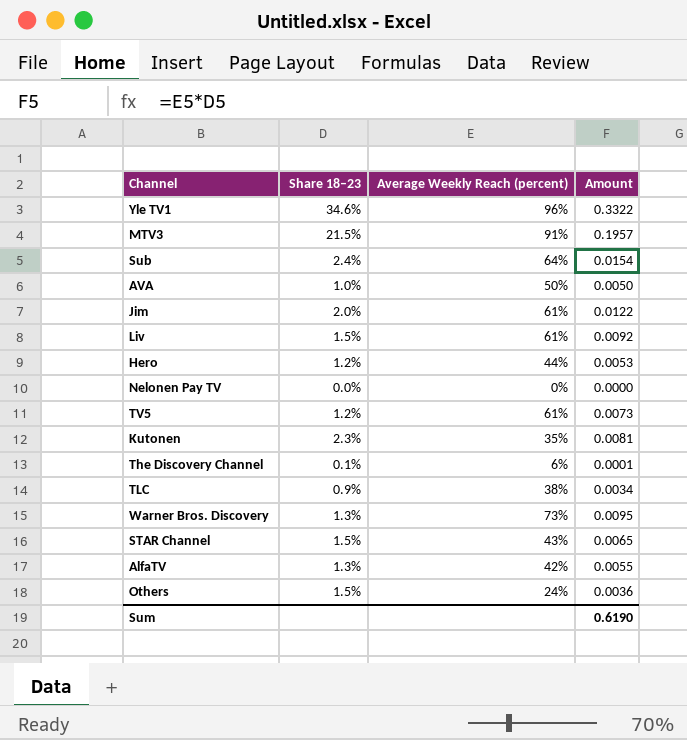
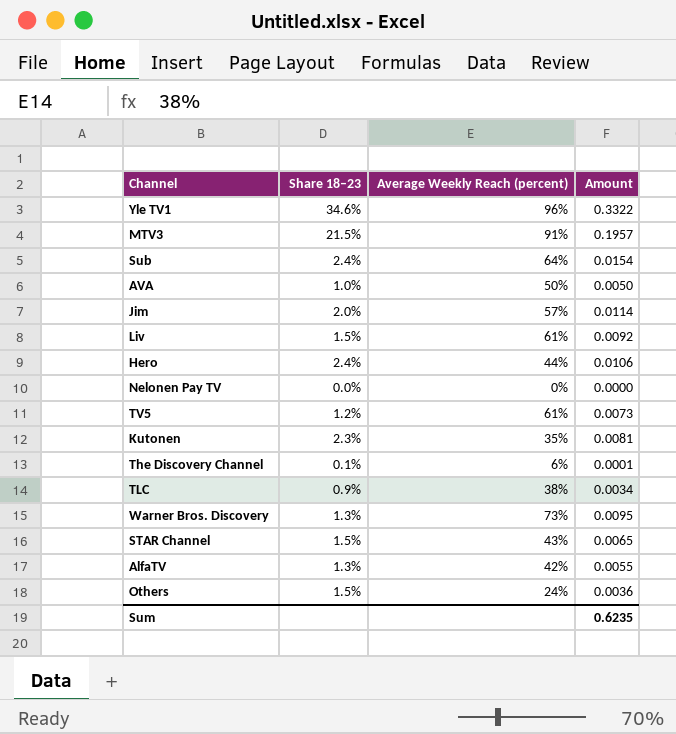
Jim | Average Weekly Reach (percent): 61% -> 57%
Jim | Amount: 0.0122 -> 0.0114
Hero | Share 18–23: 1.2% -> 2.4%
Hero | Amount: 0.0053 -> 0.0106
Sum | Amount: 0.6190 -> 0.6235

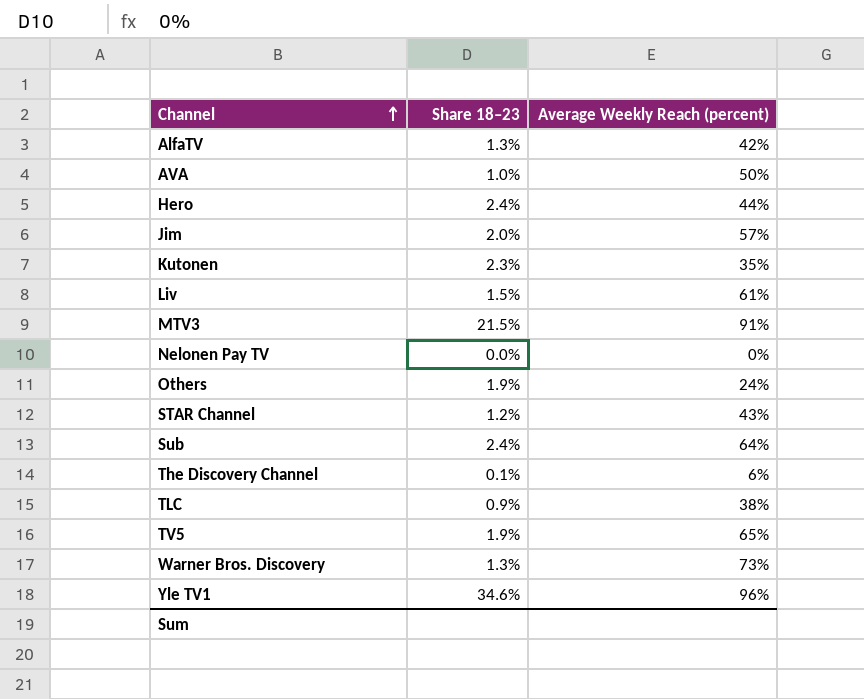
row order: none -> Channel ascending
column Amount | formula: [Share 18–23] * [Average Weekly Reach (percent)] -> none
Others | Share 18–23: 1.5% -> 1.9%
STAR Channel | Share 18–23: 1.5% -> 1.2%
TV5 | Share 18–23: 1.2% -> 1.9%
TV5 | Average Weekly Reach (percent): 61% -> 65%

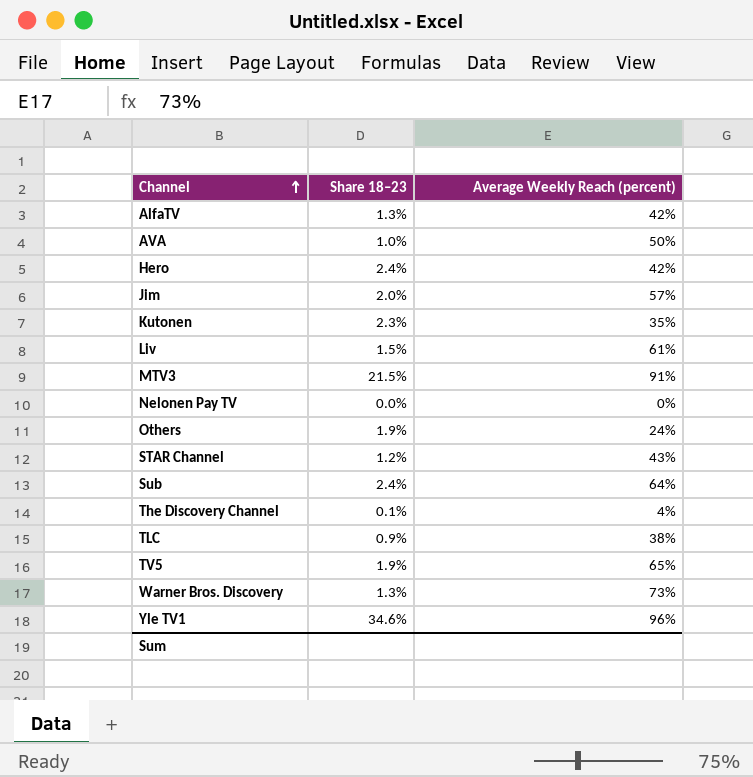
Hero | Average Weekly Reach (percent): 44% -> 42%
The Discovery Channel | Average Weekly Reach (percent): 6% -> 4%

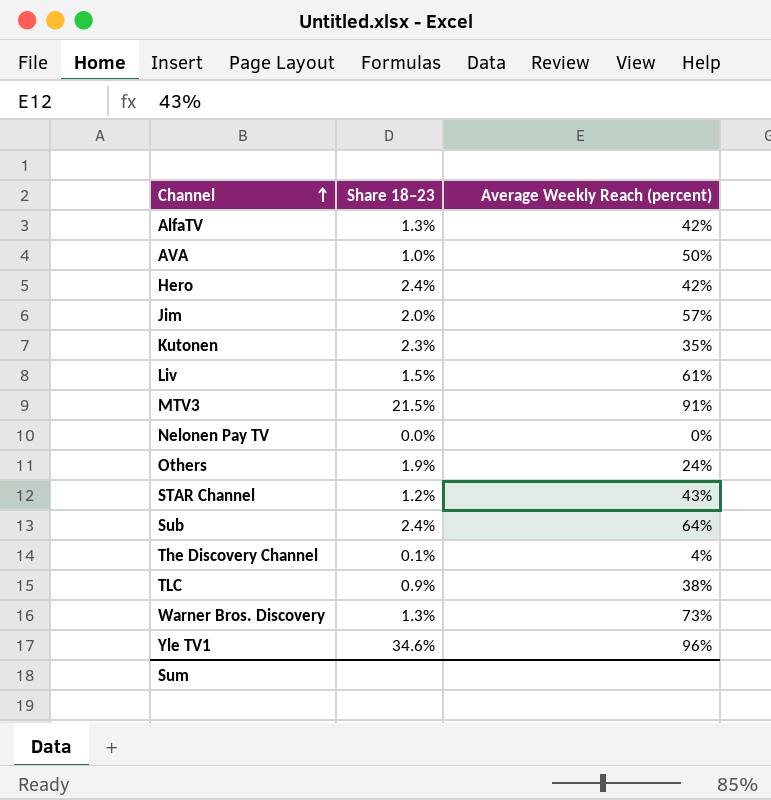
row TV5: 1.9% | 65% -> none

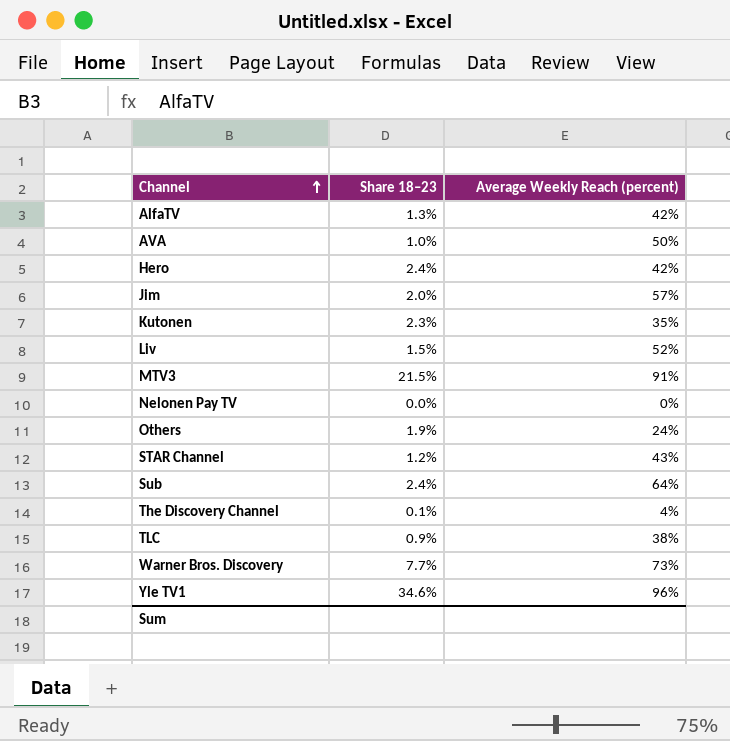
Liv | Average Weekly Reach (percent): 61% -> 52%
Warner Bros. Discovery | Share 18–23: 1.3% -> 7.7%

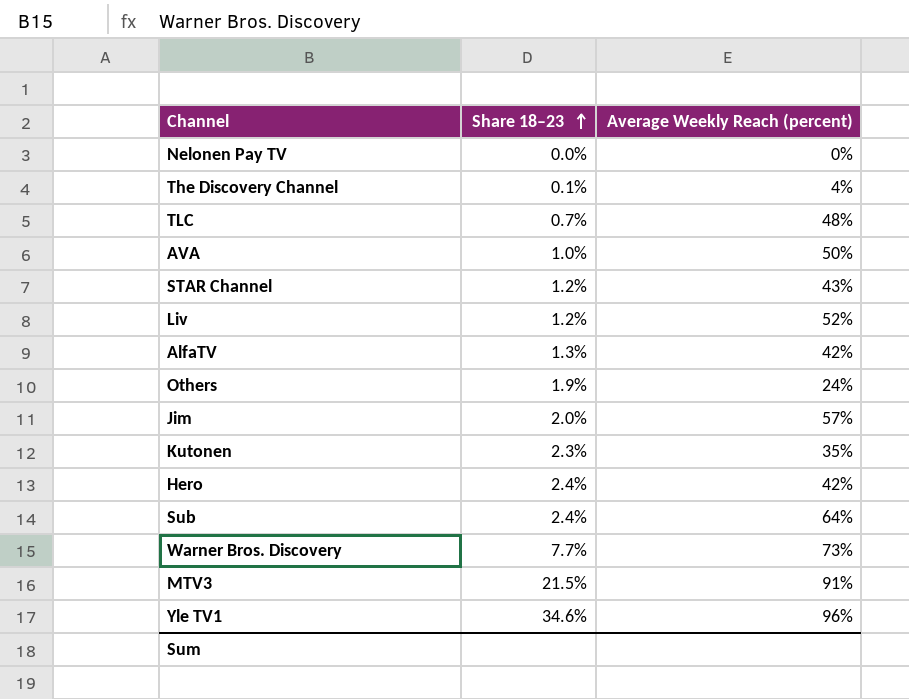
row order: Channel ascending -> Share 18–23 ascending
TLC | Share 18–23: 0.9% -> 0.7%
TLC | Average Weekly Reach (percent): 38% -> 48%
Liv | Share 18–23: 1.5% -> 1.2%

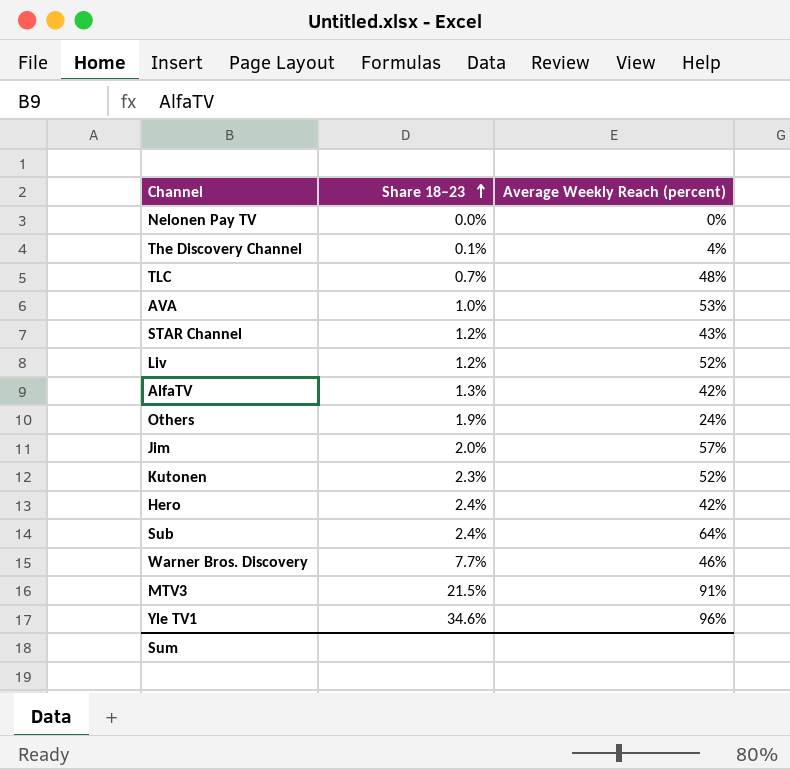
AVA | Average Weekly Reach (percent): 50% -> 53%
Kutonen | Average Weekly Reach (percent): 35% -> 52%
Warner Bros. Discovery | Average Weekly Reach (percent): 73% -> 46%

